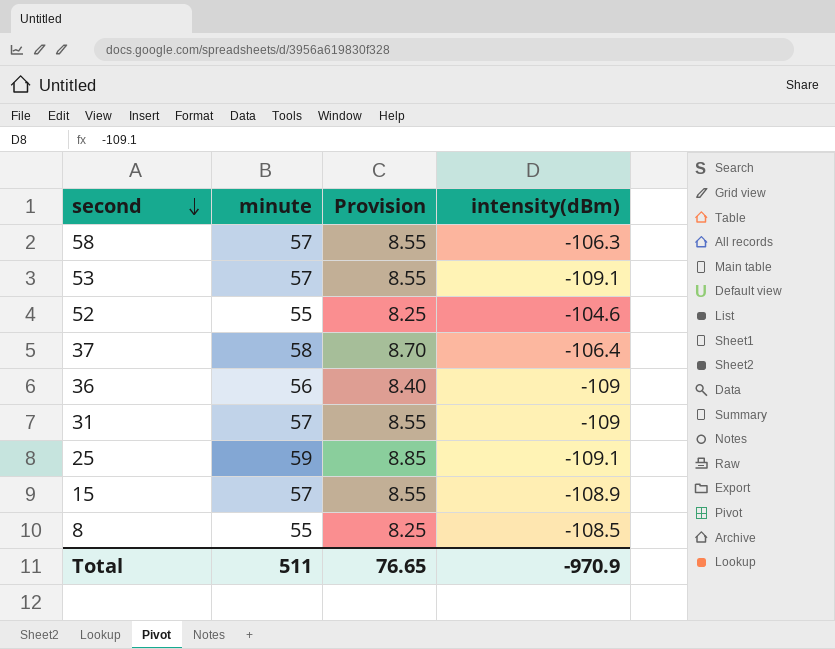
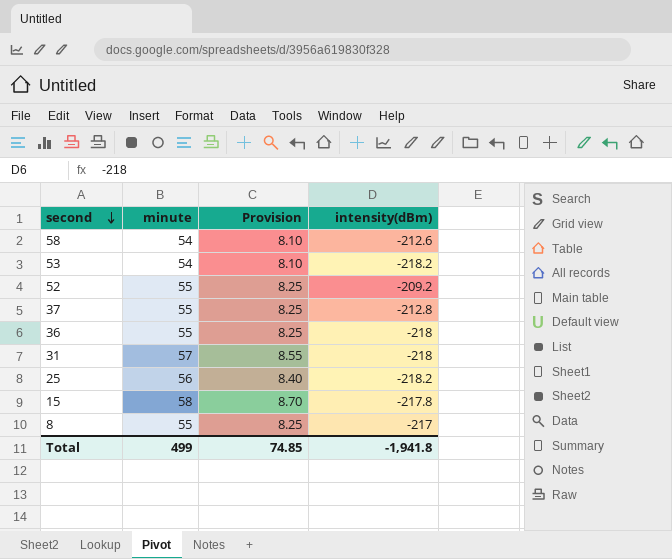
58 | minute: 57 -> 54
58 | Provision: 8.55 -> 8.10
58 | intensity(dBm): -106.3 -> -212.6
53 | minute: 57 -> 54
53 | Provision: 8.55 -> 8.10
53 | intensity(dBm): -109.1 -> -218.2
52 | intensity(dBm): -104.6 -> -209.2
37 | minute: 58 -> 55
37 | Provision: 8.70 -> 8.25
37 | intensity(dBm): -106.4 -> -212.8
36 | minute: 56 -> 55
36 | Provision: 8.40 -> 8.25
36 | intensity(dBm): -109 -> -218
31 | intensity(dBm): -109 -> -218
25 | minute: 59 -> 56
25 | Provision: 8.85 -> 8.40
25 | intensity(dBm): -109.1 -> -218.2
15 | minute: 57 -> 58
15 | Provision: 8.55 -> 8.70
15 | intensity(dBm): -108.9 -> -217.8
8 | intensity(dBm): -108.5 -> -217
Total | minute: 511 -> 499
Total | Provision: 76.65 -> 74.85
Total | intensity(dBm): -970.9 -> -1,941.8

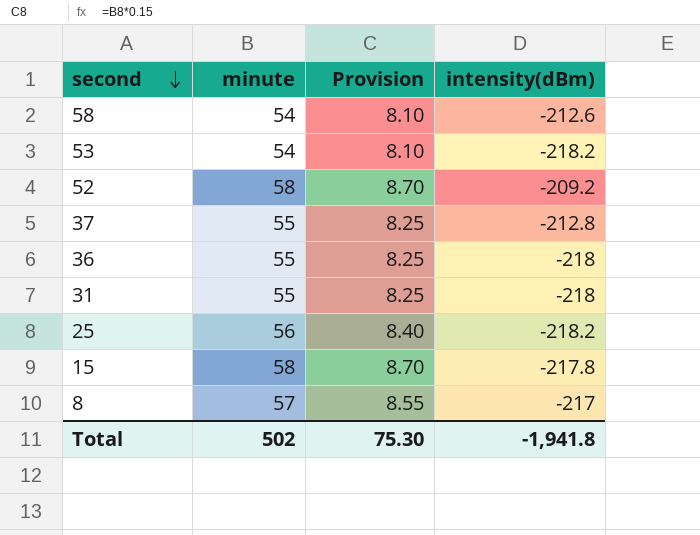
52 | minute: 55 -> 58
52 | Provision: 8.25 -> 8.70
31 | minute: 57 -> 55
31 | Provision: 8.55 -> 8.25
8 | minute: 55 -> 57
8 | Provision: 8.25 -> 8.55
Total | minute: 499 -> 502
Total | Provision: 74.85 -> 75.30

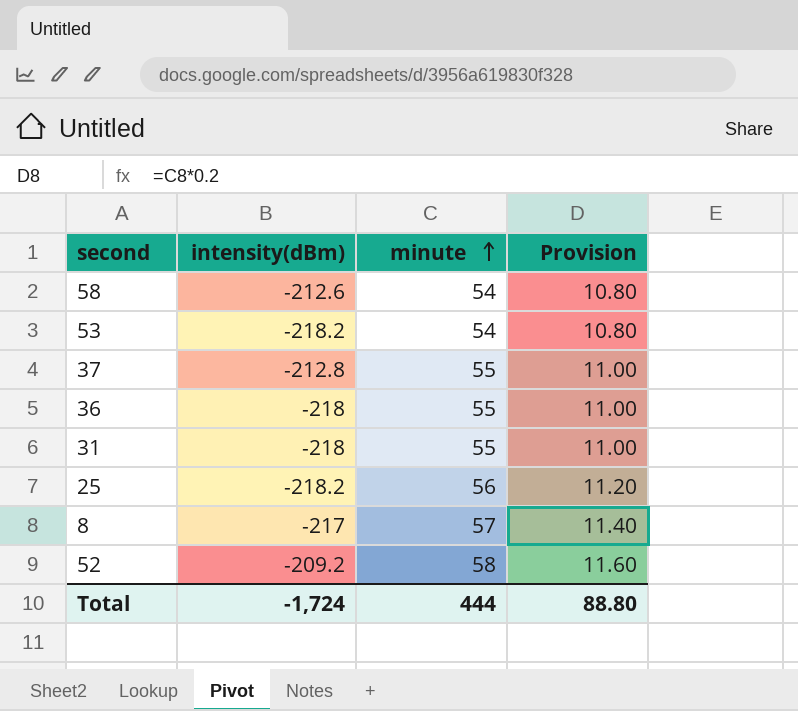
row order: second descending -> minute ascending
column intensity(dBm) | position: 4 -> 2
column Provision | formula: [minute] * 0.15 -> [minute] * 0.2
row 15: 58 | 8.70 | -217.8 -> none
Total | intensity(dBm): -1,941.8 -> -1,724
Total | minute: 502 -> 444
Total | Provision: 75.30 -> 88.80

